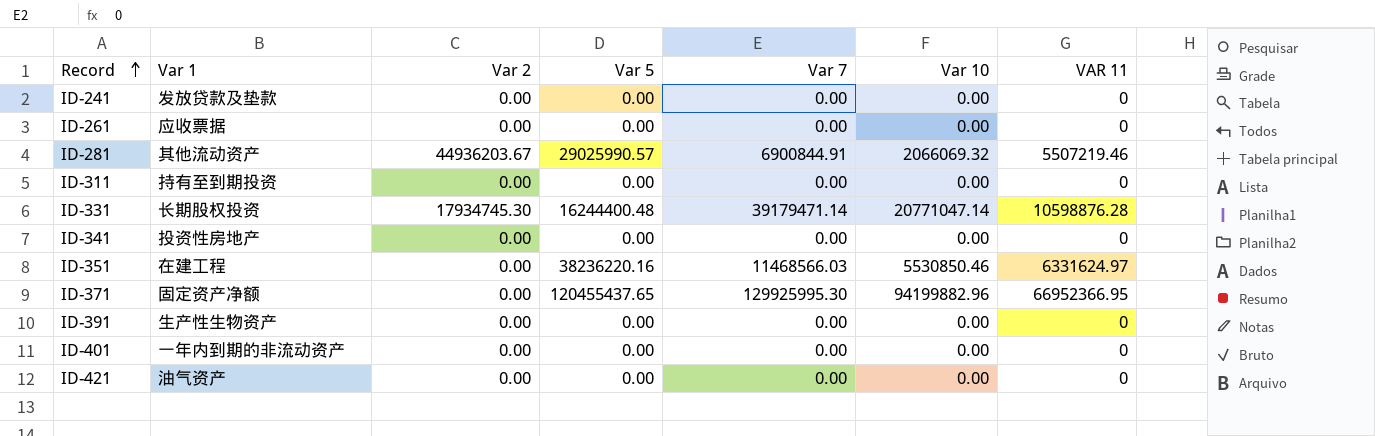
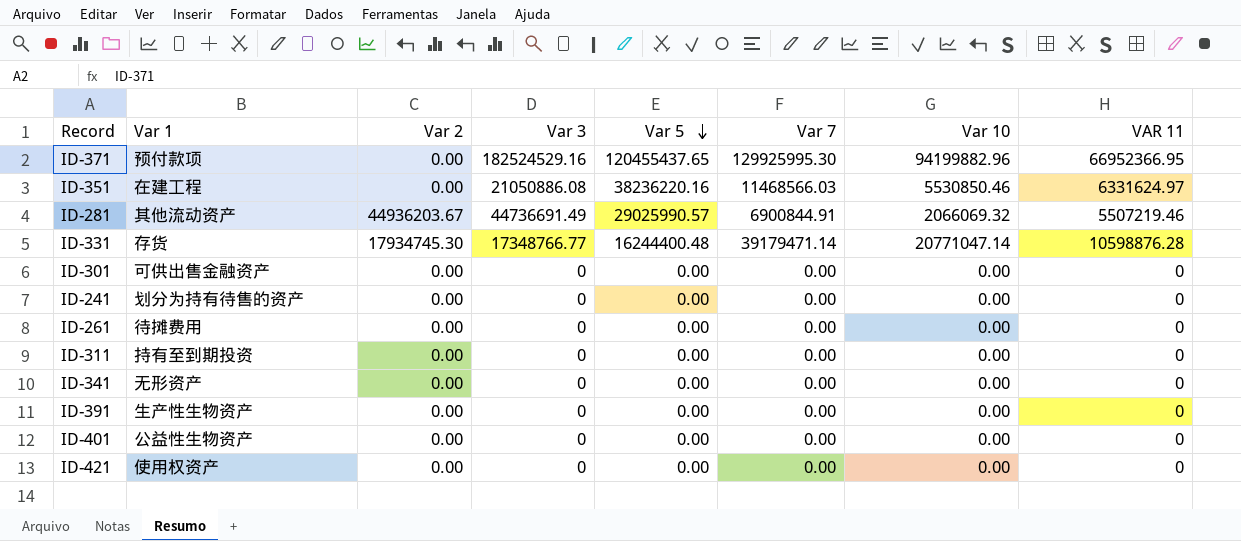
row order: Record ascending -> Var 5 descending
column Var 3 | position: none -> 4
ID-371 | Var 1: 固定资产净额 -> 预付款项
ID-331 | Var 1: 长期股权投资 -> 存货
row ID-301: none -> 可供出售金融资产 | 0.00 | 0 | 0.00 | 0.00 | 0.00 | 0
ID-241 | Var 1: 发放贷款及垫款 -> 划分为持有待售的资产
ID-261 | Var 1: 应收票据 -> 待摊费用
ID-341 | Var 1: 投资性房地产 -> 无形资产
ID-401 | Var 1: 一年内到期的非流动资产 -> 公益性生物资产
ID-421 | Var 1: 油气资产 -> 使用权资产

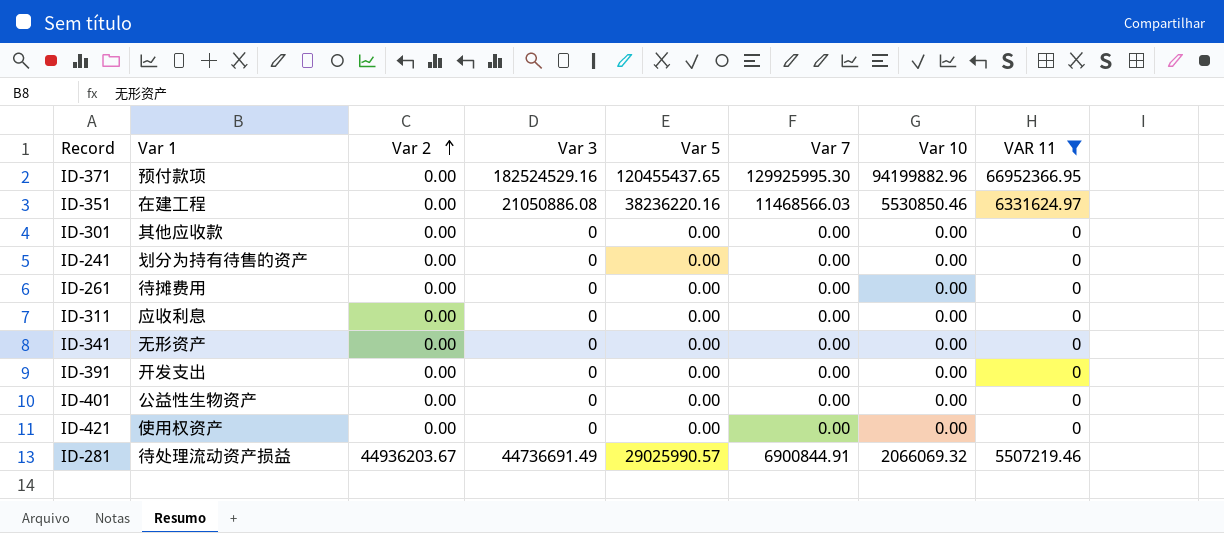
filter: none -> VAR 11 != 10598876.28
row order: Var 5 descending -> Var 2 ascending
ID-301 | Var 1: 可供出售金融资产 -> 其他应收款
ID-311 | Var 1: 持有至到期投资 -> 应收利息
ID-391 | Var 1: 生产性生物资产 -> 开发支出
ID-281 | Var 1: 其他流动资产 -> 待处理流动资产损益

